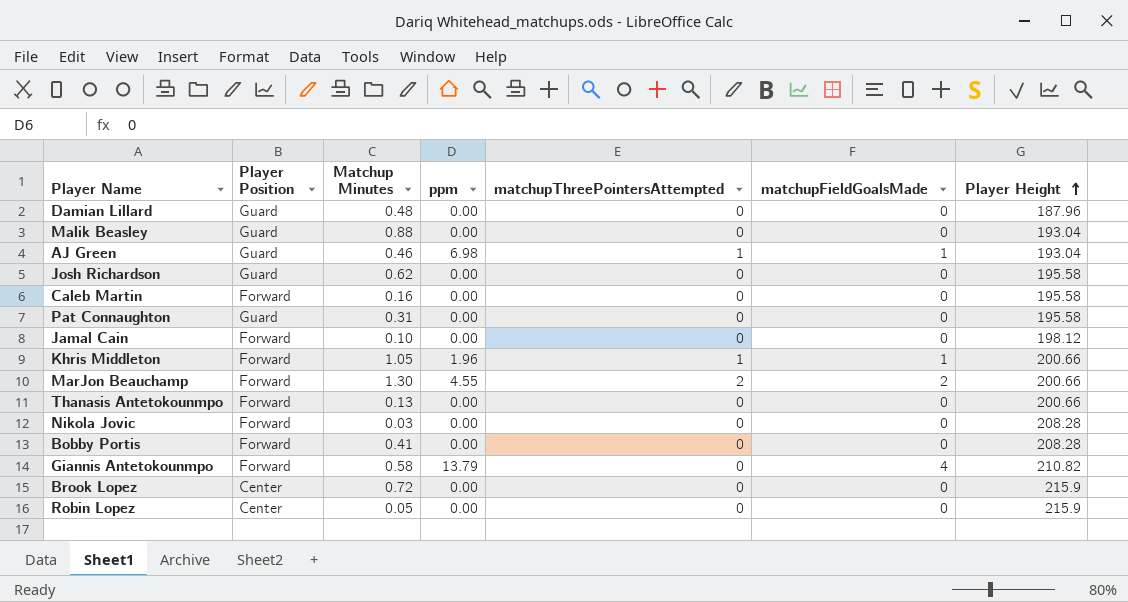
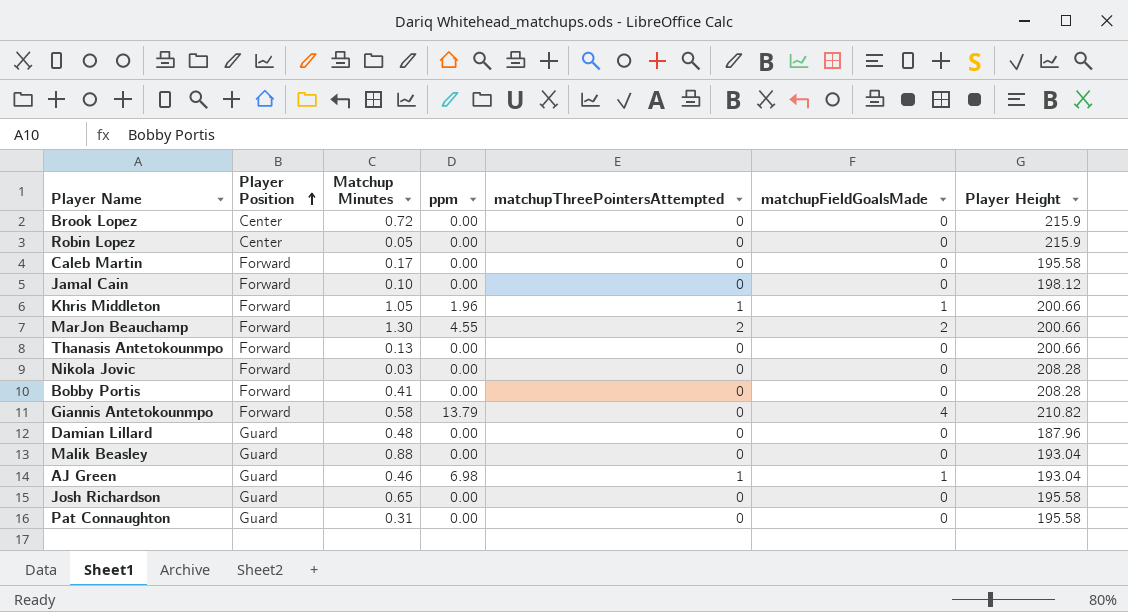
row order: Player Height ascending -> Player Position ascending
Caleb Martin | Matchup Minutes: 0.16 -> 0.17
Josh Richardson | Matchup Minutes: 0.62 -> 0.65

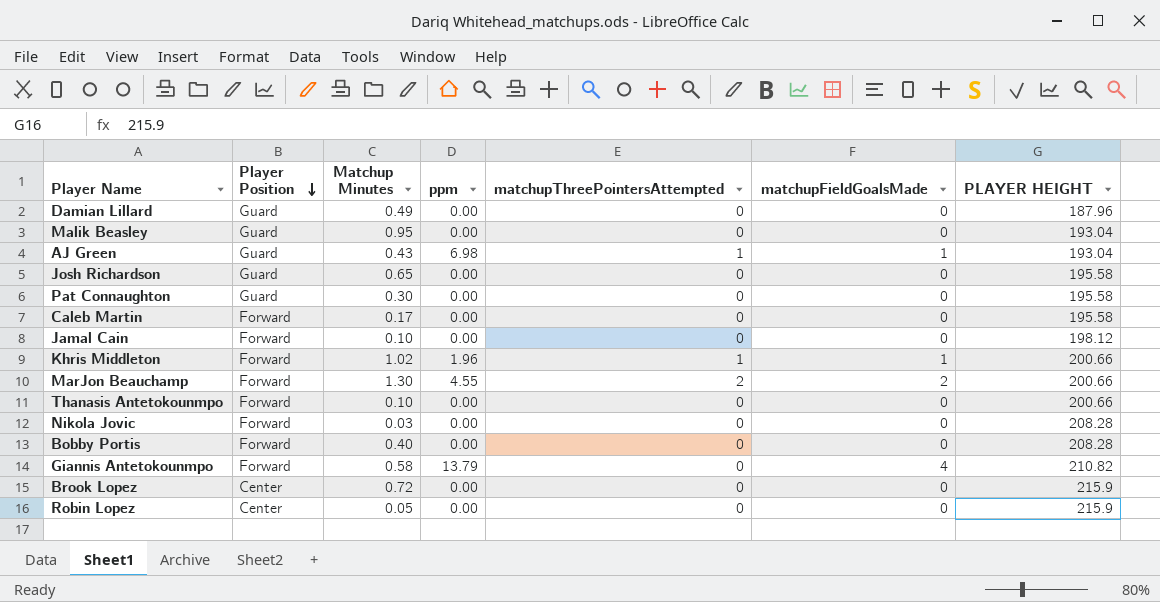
row order: Player Position ascending -> Player Position descending
column name: Player Height -> PLAYER HEIGHT
Damian Lillard | Matchup Minutes: 0.48 -> 0.49
Malik Beasley | Matchup Minutes: 0.88 -> 0.95
AJ Green | Matchup Minutes: 0.46 -> 0.43
Pat Connaughton | Matchup Minutes: 0.31 -> 0.30
Khris Middleton | Matchup Minutes: 1.05 -> 1.02
Thanasis Antetokounmpo | Matchup Minutes: 0.13 -> 0.10
Bobby Portis | Matchup Minutes: 0.41 -> 0.40

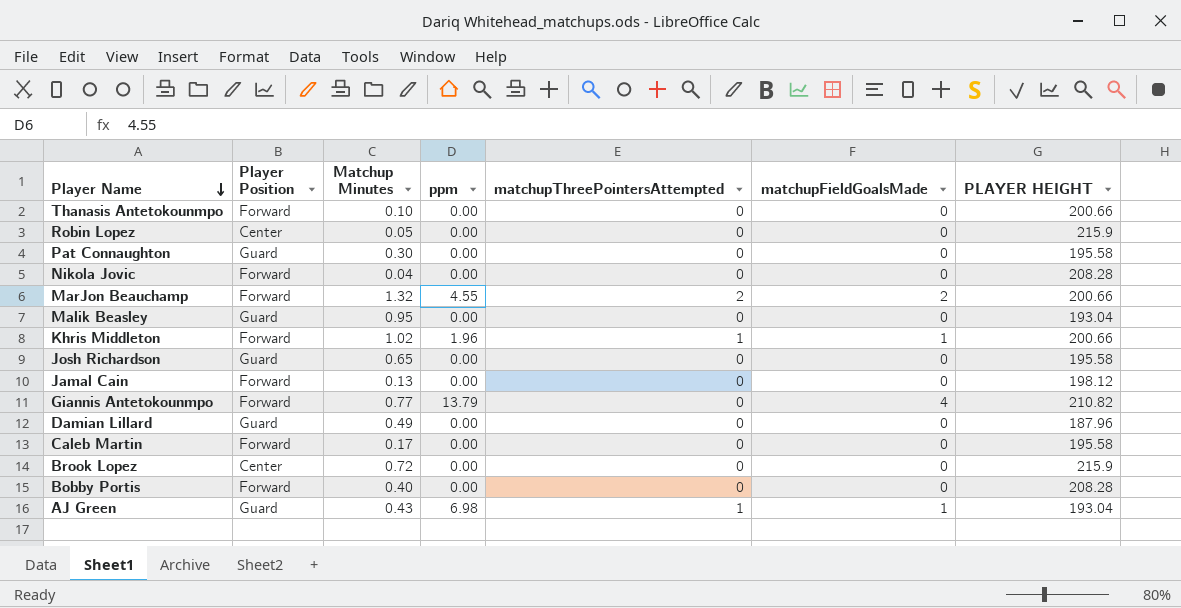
row order: Player Position descending -> Player Name descending
Nikola Jovic | Matchup Minutes: 0.03 -> 0.04
MarJon Beauchamp | Matchup Minutes: 1.30 -> 1.32
Jamal Cain | Matchup Minutes: 0.10 -> 0.13
Giannis Antetokounmpo | Matchup Minutes: 0.58 -> 0.77

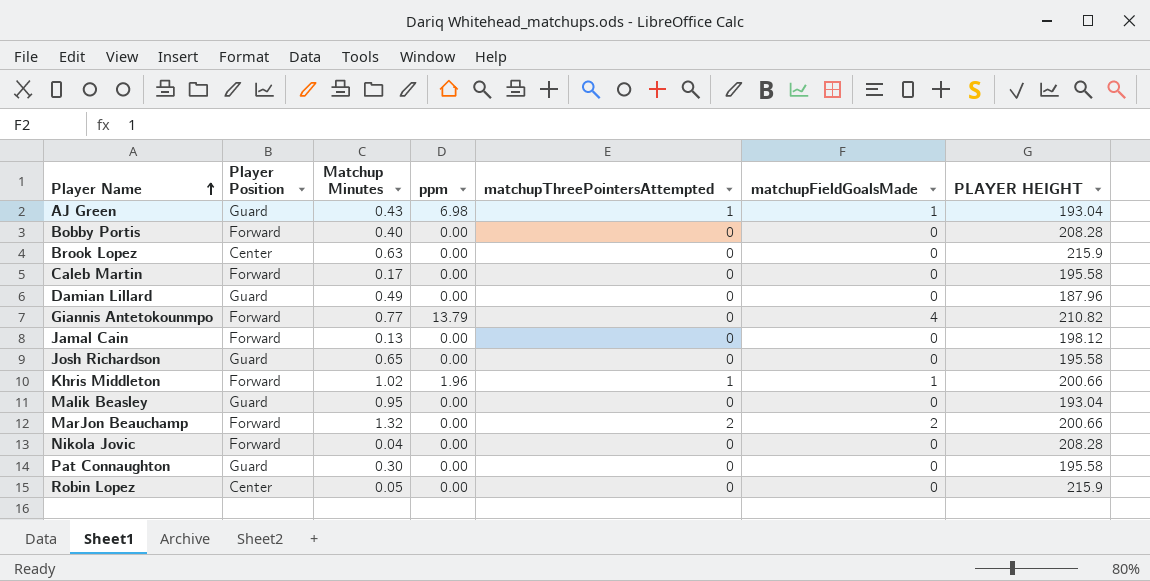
row order: Player Name descending -> Player Name ascending
row Thanasis Antetokounmpo: Forward | 0.10 | 0.00 | 0 | 0 | 200.66 -> none
Brook Lopez | Matchup Minutes: 0.72 -> 0.63
MarJon Beauchamp | ppm: 4.55 -> 0.00

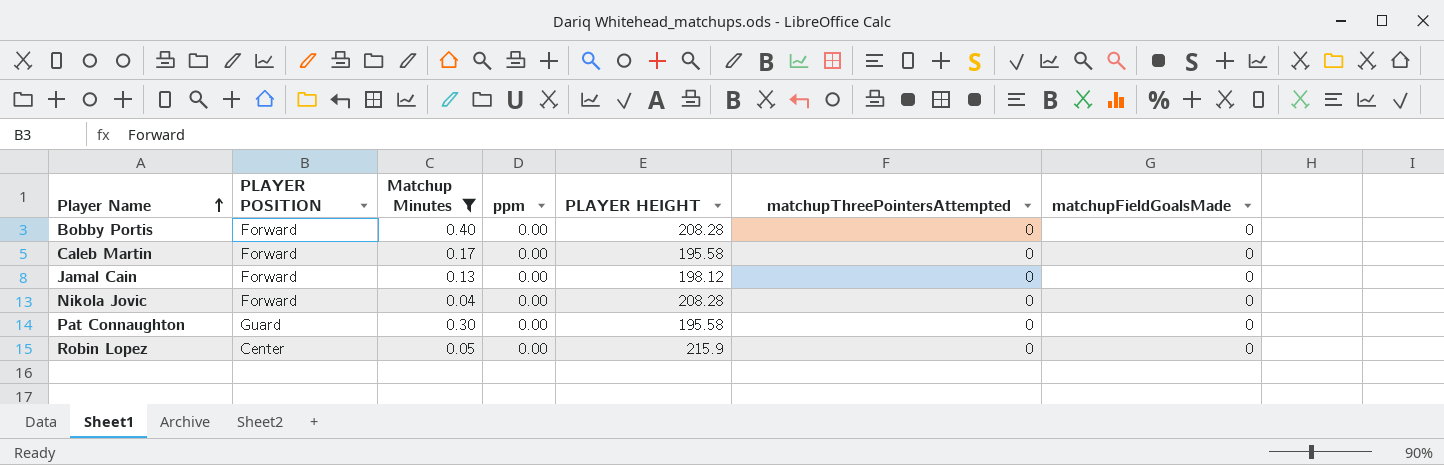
filter: none -> Matchup Minutes <= 0.40
column name: Player Position -> PLAYER POSITION
column PLAYER HEIGHT | position: 7 -> 5

